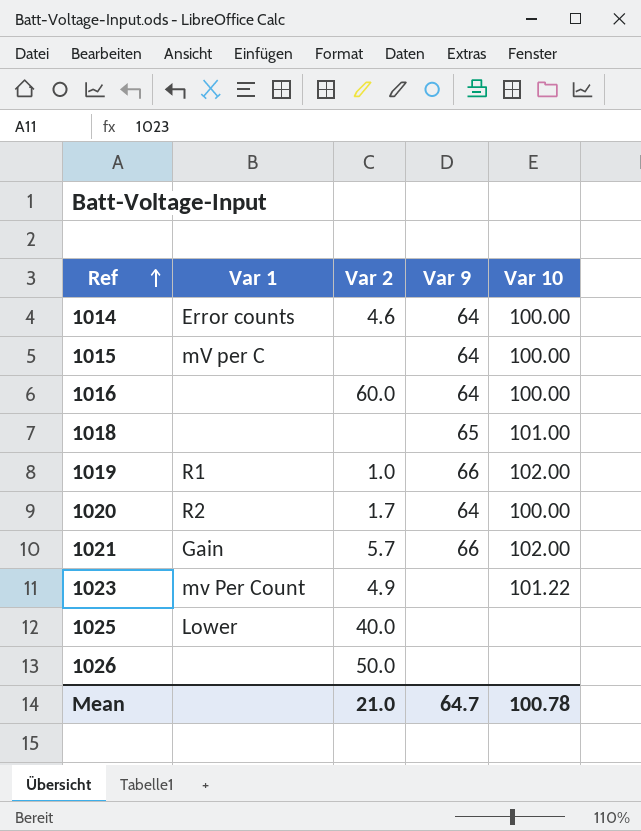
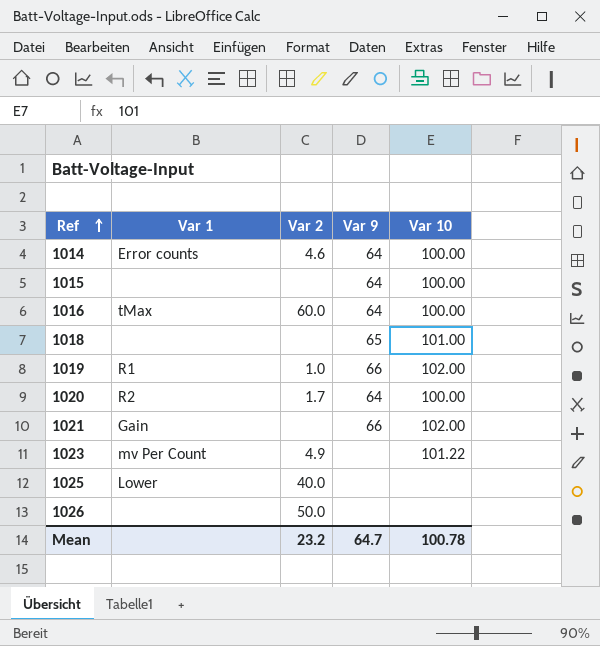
1015 | Var 1: mV per C -> none
1016 | Var 1: none -> tMax
1021 | Var 2: 5.7 -> none
Mean | Var 2: 21.0 -> 23.2

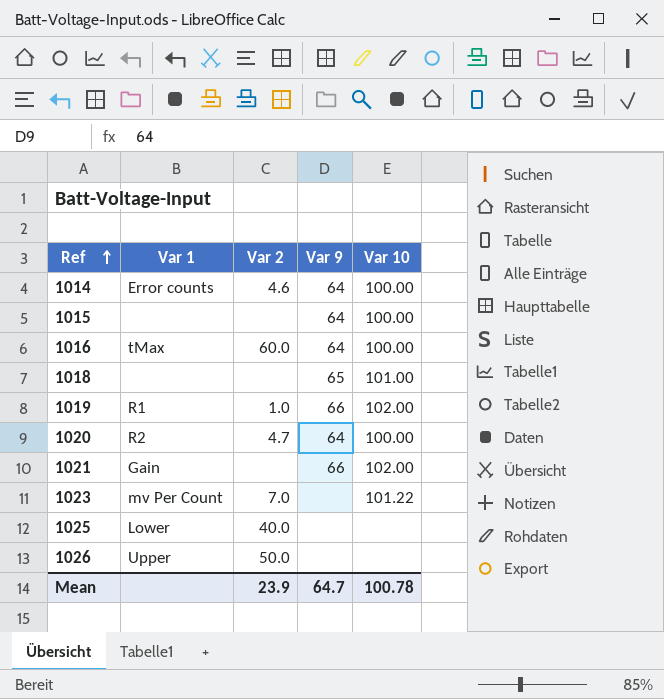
1020 | Var 2: 1.7 -> 4.7
1023 | Var 2: 4.9 -> 7.0
1026 | Var 1: none -> Upper
Mean | Var 2: 23.2 -> 23.9

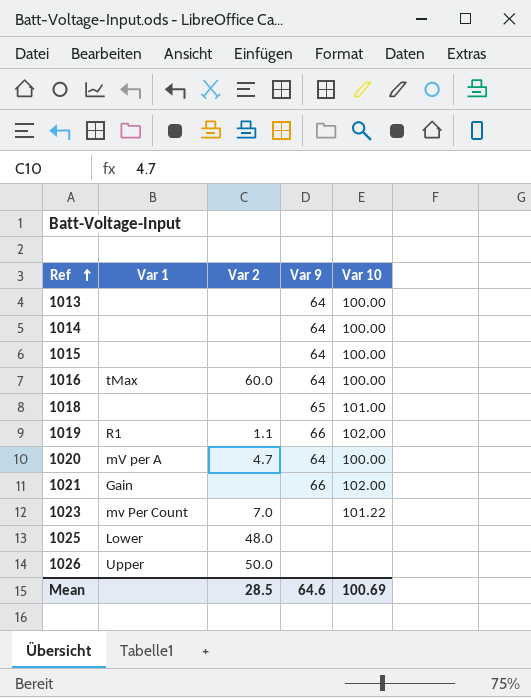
row 1013: none -> none | none | 64 | 100.00
1014 | Var 1: Error counts -> none
1014 | Var 2: 4.6 -> none
1019 | Var 2: 1.0 -> 1.1
1020 | Var 1: R2 -> mV per A
1025 | Var 2: 40.0 -> 48.0
Mean | Var 2: 23.9 -> 28.5
Mean | Var 9: 64.7 -> 64.6
Mean | Var 10: 100.78 -> 100.69

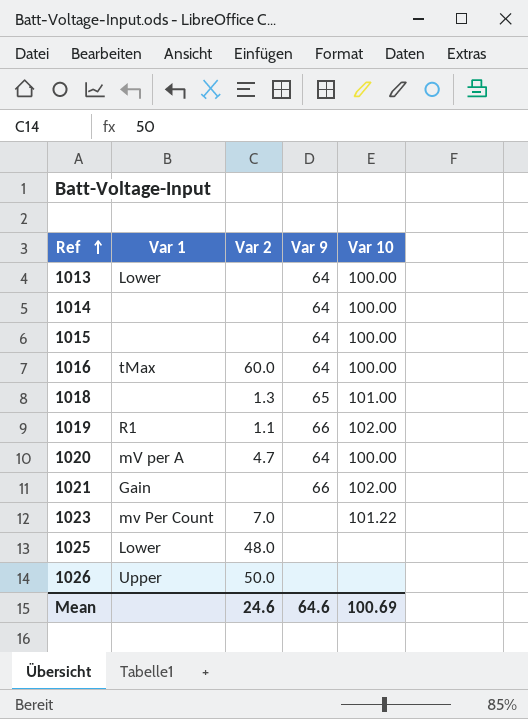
1013 | Var 1: none -> Lower
1018 | Var 2: none -> 1.3
Mean | Var 2: 28.5 -> 24.6

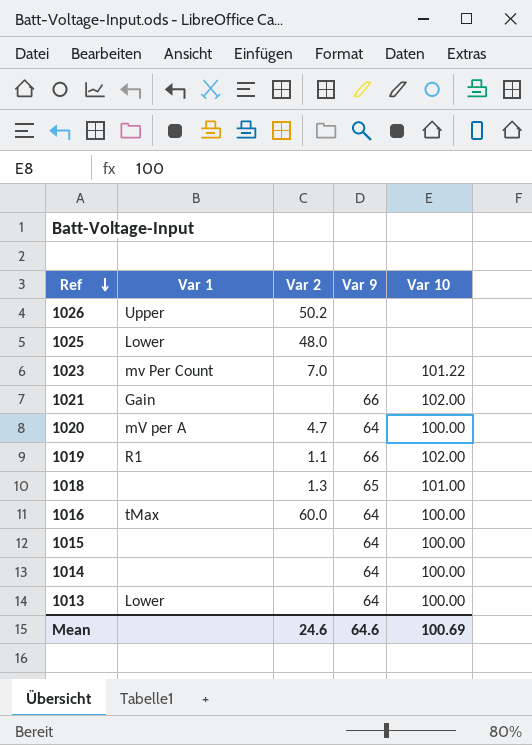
row order: Ref ascending -> Ref descending
1026 | Var 2: 50.0 -> 50.2

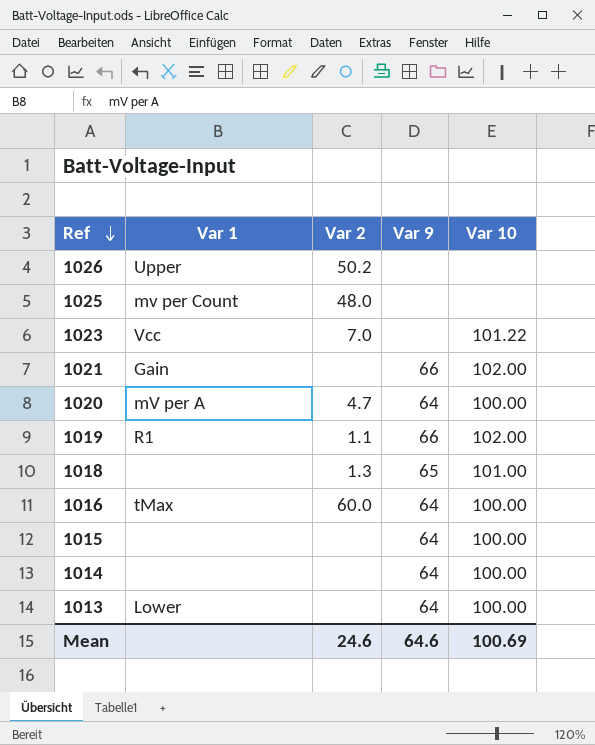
1025 | Var 1: Lower -> mv per Count
1023 | Var 1: mv Per Count -> Vcc

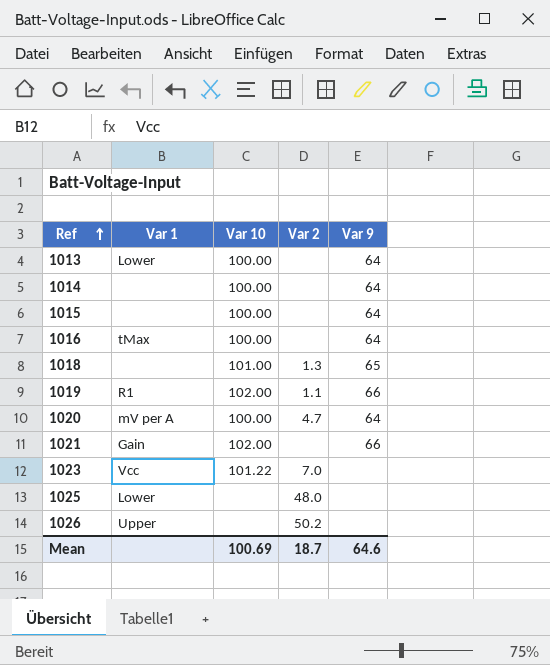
row order: Ref descending -> Ref ascending
column Var 10 | position: 5 -> 3
1016 | Var 2: 60.0 -> none
1025 | Var 1: mv per Count -> Lower
Mean | Var 2: 24.6 -> 18.7

